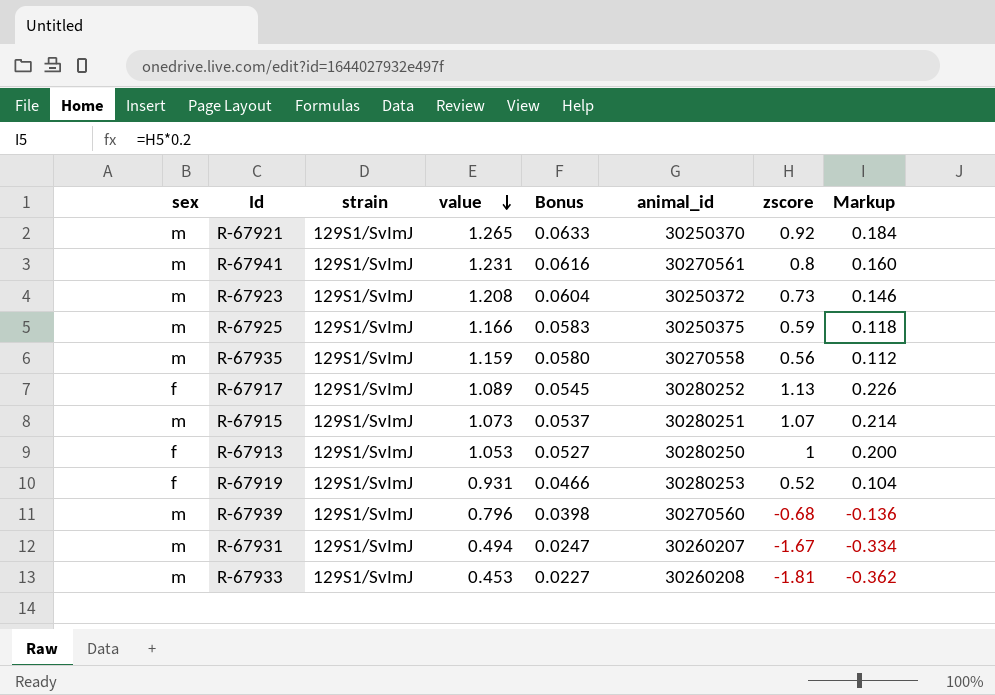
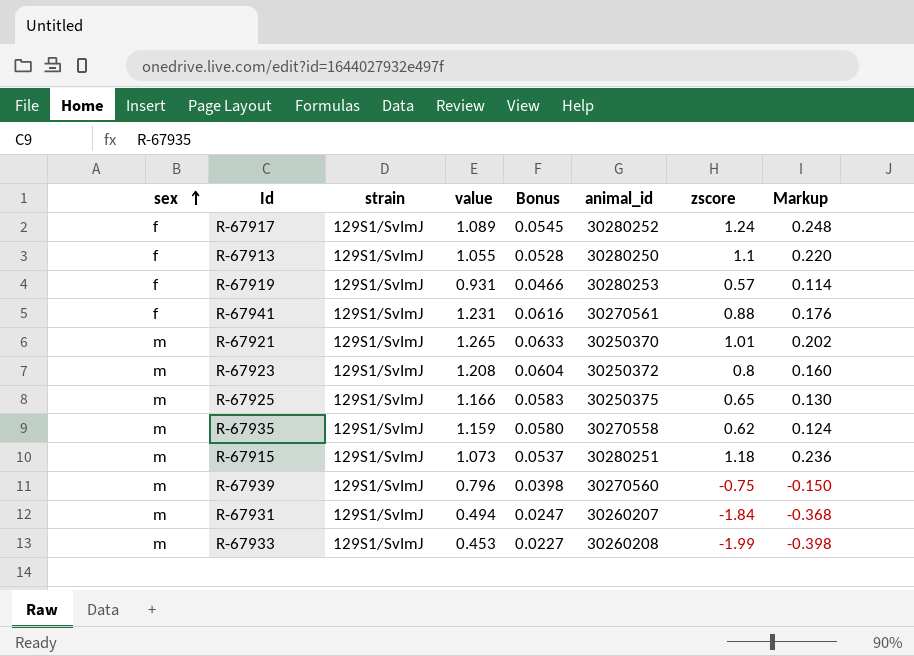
row order: value descending -> sex ascending
R-67917 | zscore: 1.13 -> 1.24
R-67917 | Markup: 0.226 -> 0.248
R-67913 | value: 1.053 -> 1.055
R-67913 | Bonus: 0.0527 -> 0.0528
R-67913 | zscore: 1 -> 1.1
R-67913 | Markup: 0.200 -> 0.220
R-67919 | zscore: 0.52 -> 0.57
R-67919 | Markup: 0.104 -> 0.114
R-67941 | sex: m -> f
R-67941 | zscore: 0.8 -> 0.88
R-67941 | Markup: 0.160 -> 0.176
R-67921 | zscore: 0.92 -> 1.01
R-67921 | Markup: 0.184 -> 0.202
R-67923 | zscore: 0.73 -> 0.8
R-67923 | Markup: 0.146 -> 0.160
R-67925 | zscore: 0.59 -> 0.65
R-67925 | Markup: 0.118 -> 0.130
R-67935 | zscore: 0.56 -> 0.62
R-67935 | Markup: 0.112 -> 0.124
R-67915 | zscore: 1.07 -> 1.18
R-67915 | Markup: 0.214 -> 0.236
R-67939 | zscore: -0.68 -> -0.75
R-67939 | Markup: -0.136 -> -0.150
R-67931 | zscore: -1.67 -> -1.84
R-67931 | Markup: -0.334 -> -0.368
R-67933 | zscore: -1.81 -> -1.99
R-67933 | Markup: -0.362 -> -0.398

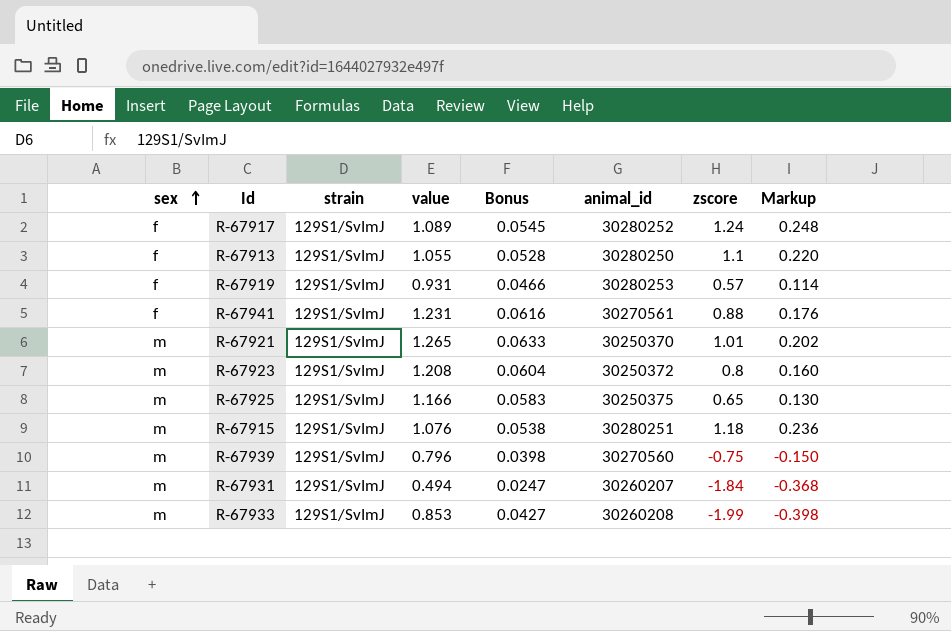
row R-67935: m | 129S1/SvImJ | 1.159 | 0.0580 | 30270558 | 0.62 | 0.124 -> none
R-67915 | value: 1.073 -> 1.076
R-67915 | Bonus: 0.0537 -> 0.0538
R-67933 | value: 0.453 -> 0.853
R-67933 | Bonus: 0.0227 -> 0.0427

